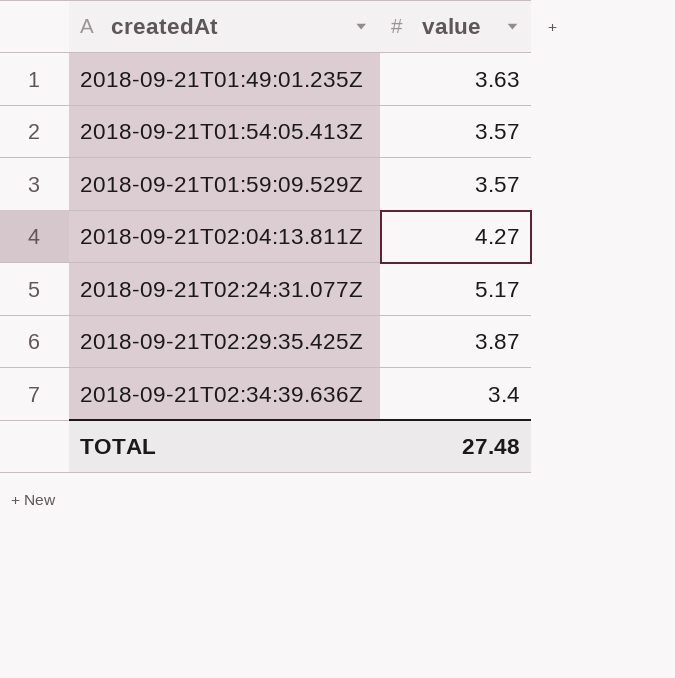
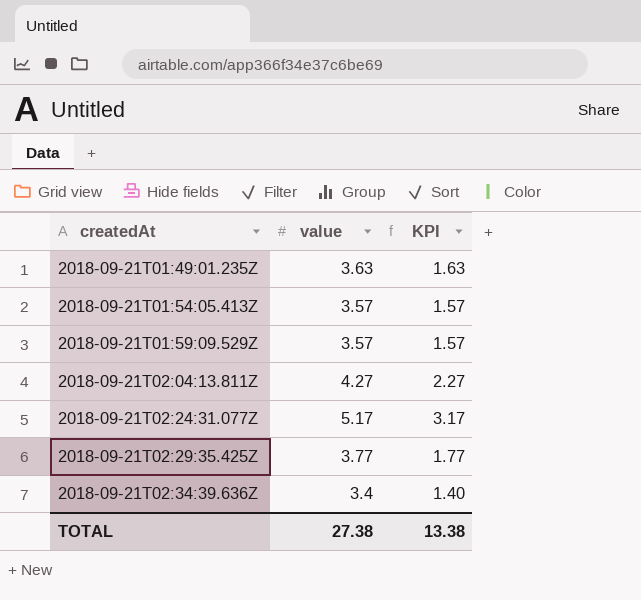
column KPI | formula: none -> [value] - 2
2018-09-21T02:29:35.425Z | value: 3.87 -> 3.77
TOTAL | value: 27.48 -> 27.38

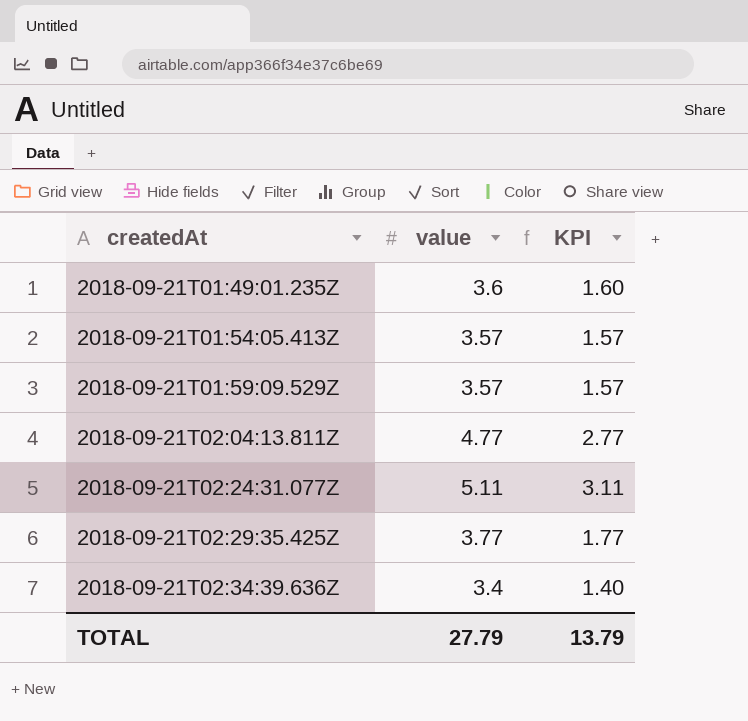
2018-09-21T01:49:01.235Z | value: 3.63 -> 3.6
2018-09-21T01:49:01.235Z | KPI: 1.63 -> 1.60
2018-09-21T02:04:13.811Z | value: 4.27 -> 4.77
2018-09-21T02:04:13.811Z | KPI: 2.27 -> 2.77
2018-09-21T02:24:31.077Z | value: 5.17 -> 5.11
2018-09-21T02:24:31.077Z | KPI: 3.17 -> 3.11
TOTAL | value: 27.38 -> 27.79
TOTAL | KPI: 13.38 -> 13.79

